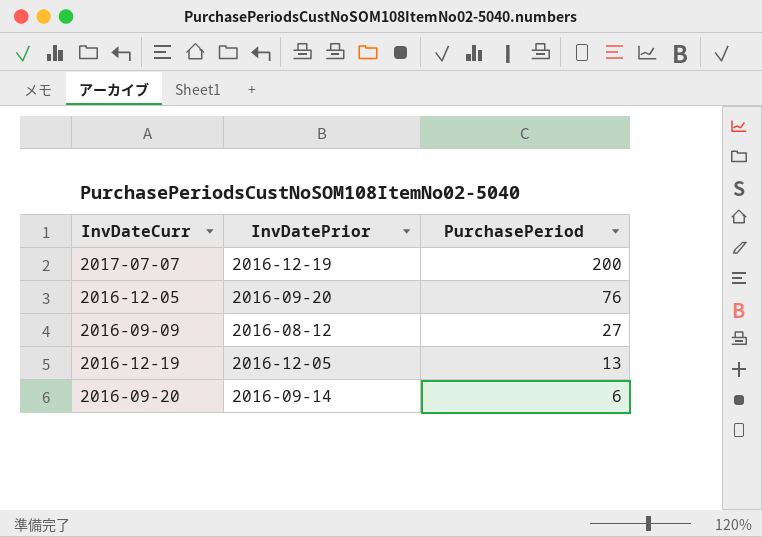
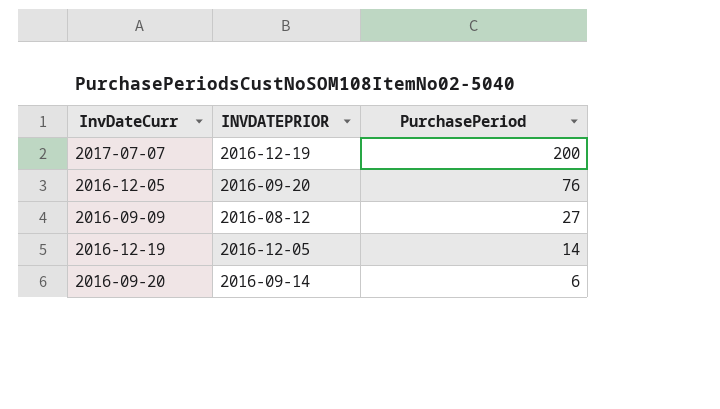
column name: InvDatePrior -> INVDATEPRIOR
2016-12-19 | PurchasePeriod: 13 -> 14

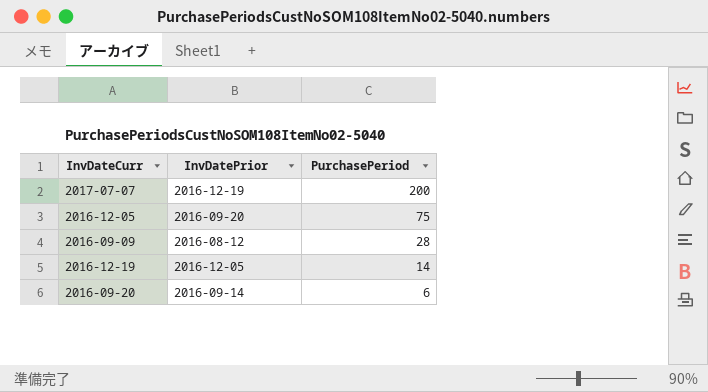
column name: INVDATEPRIOR -> InvDatePrior
2016-12-05 | PurchasePeriod: 76 -> 75
2016-09-09 | PurchasePeriod: 27 -> 28

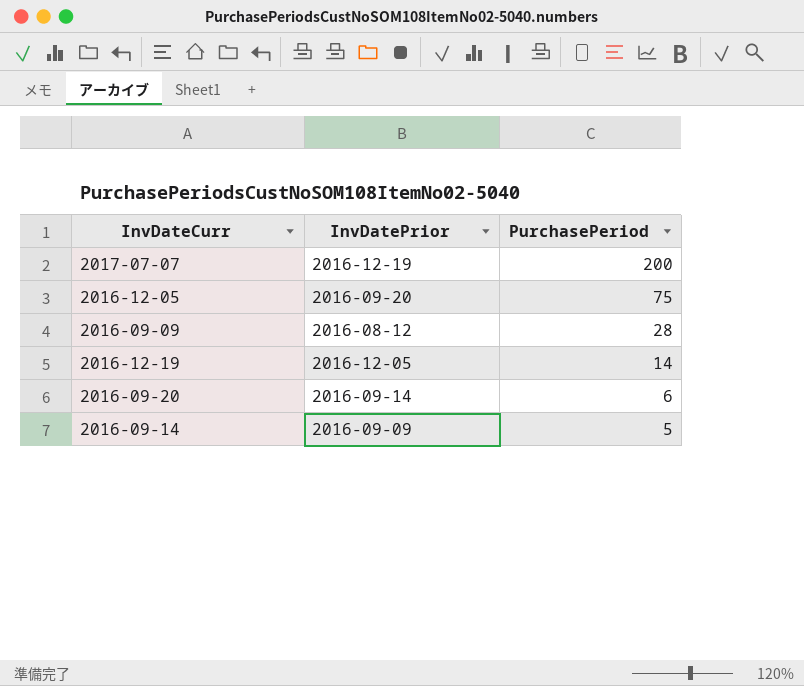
row 2016-09-14: none -> 2016-09-09 | 5

